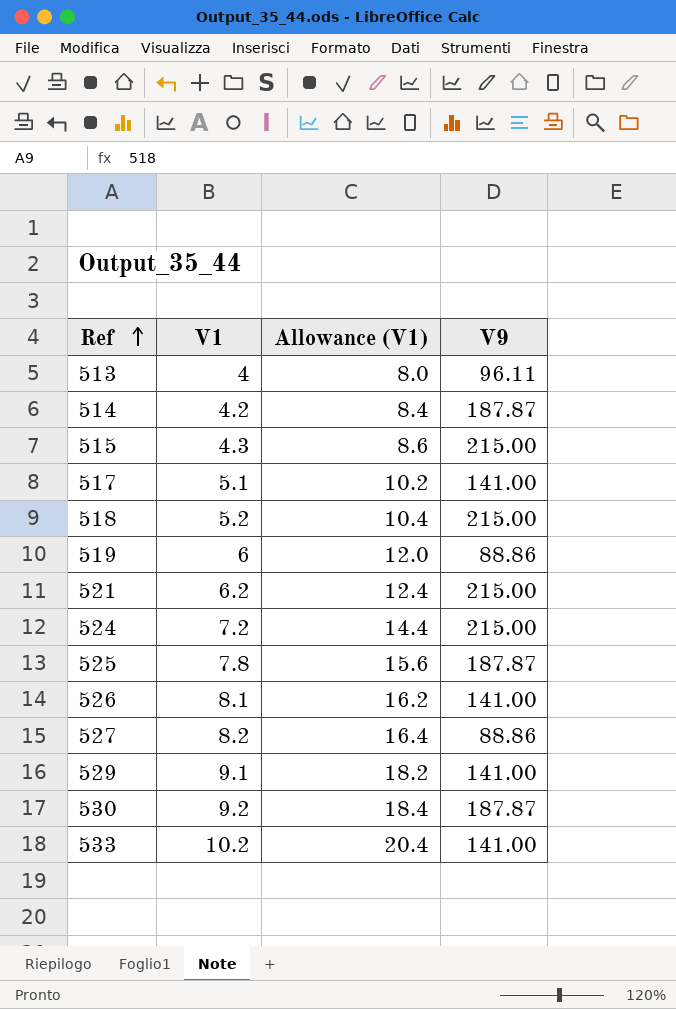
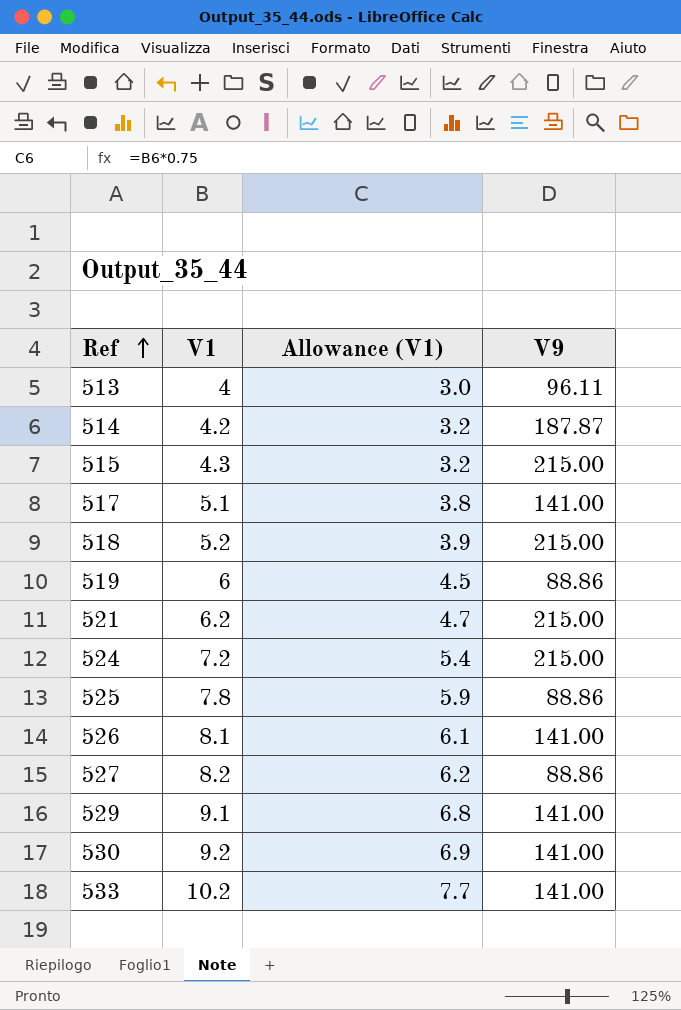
column Allowance (V1) | formula: [V1] * 2 -> [V1] * 0.75
525 | V9: 187.87 -> 88.86
530 | V9: 187.87 -> 141.00

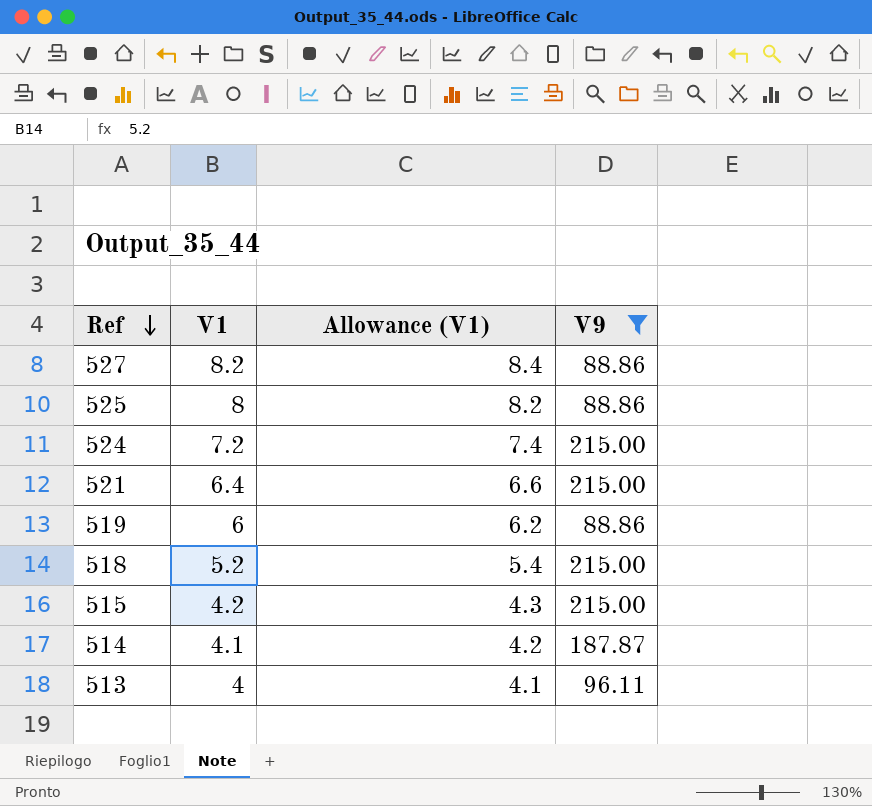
filter: none -> V9 != 141.00
row order: Ref ascending -> Ref descending
column Allowance (V1) | formula: [V1] * 0.75 -> [V1] * 1.03
525 | V1: 7.8 -> 8
521 | V1: 6.2 -> 6.4
515 | V1: 4.3 -> 4.2
514 | V1: 4.2 -> 4.1

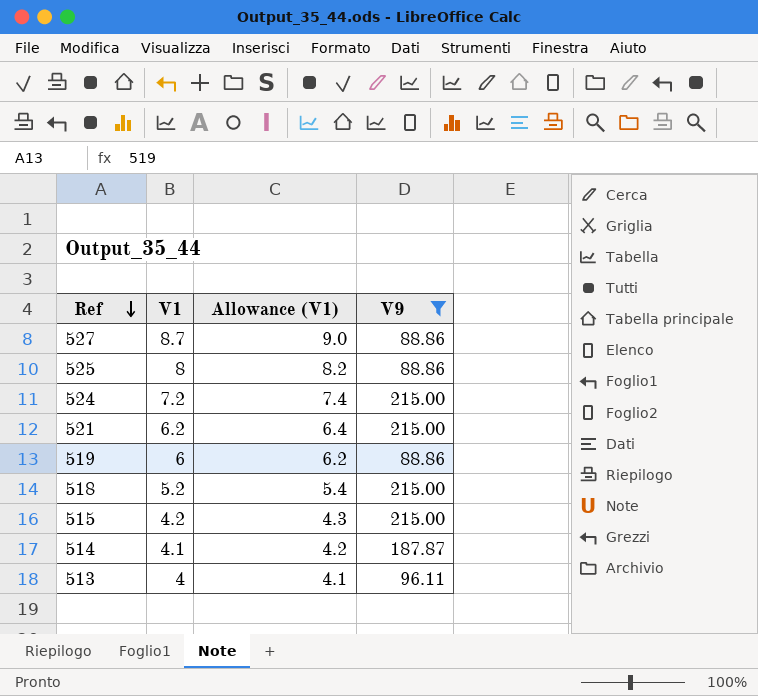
527 | V1: 8.2 -> 8.7
527 | Allowance (V1): 8.4 -> 9.0
521 | V1: 6.4 -> 6.2
521 | Allowance (V1): 6.6 -> 6.4

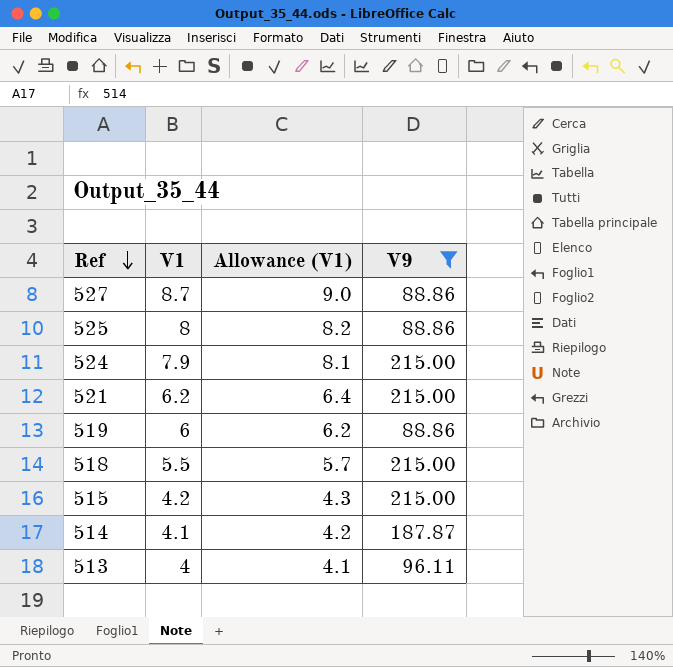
524 | V1: 7.2 -> 7.9
524 | Allowance (V1): 7.4 -> 8.1
518 | V1: 5.2 -> 5.5
518 | Allowance (V1): 5.4 -> 5.7

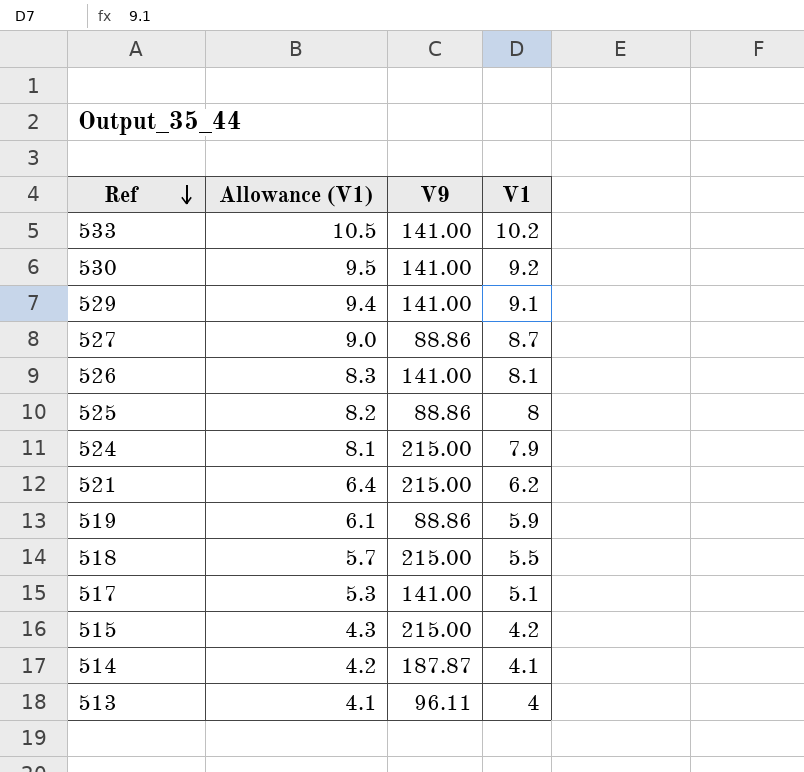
filter: V9 != 141.00 -> none
column V1 | position: 2 -> 4
519 | Allowance (V1): 6.2 -> 6.1
519 | V1: 6 -> 5.9

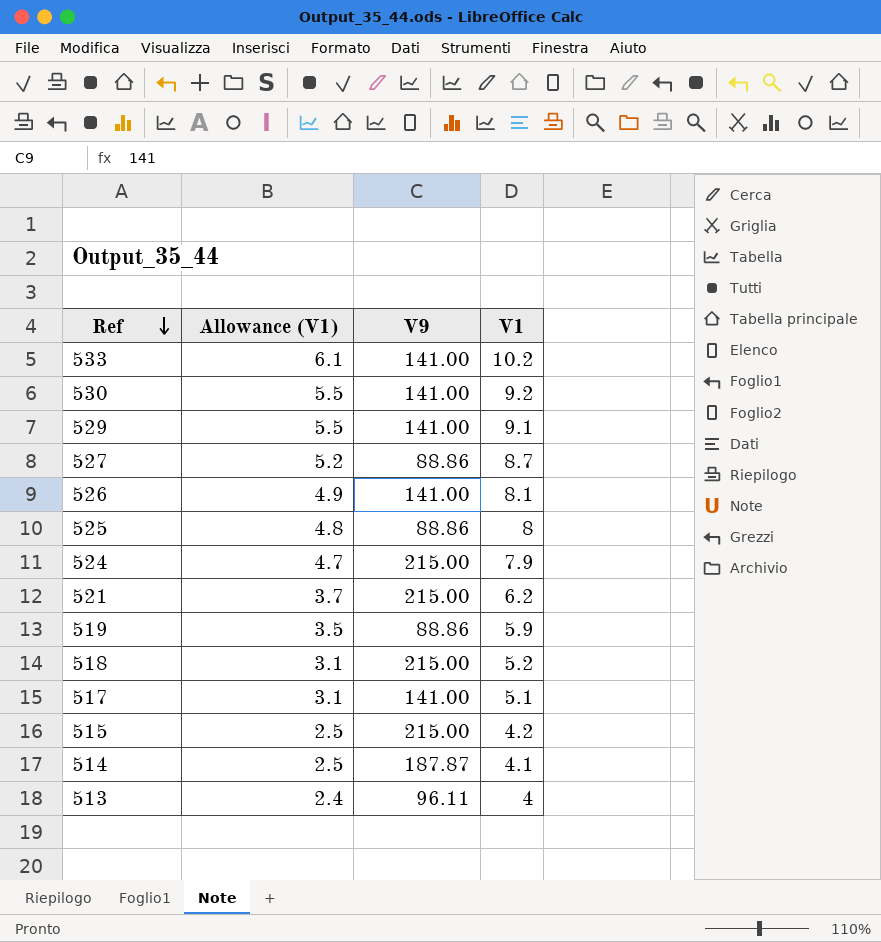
column Allowance (V1) | formula: [V1] * 1.03 -> [V1] * 0.6
518 | V1: 5.5 -> 5.2

